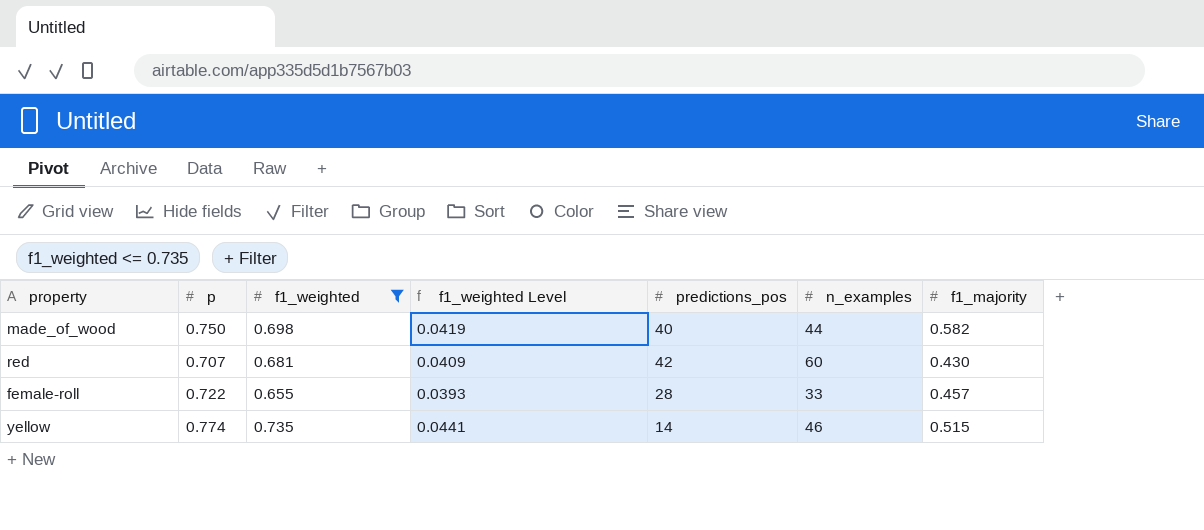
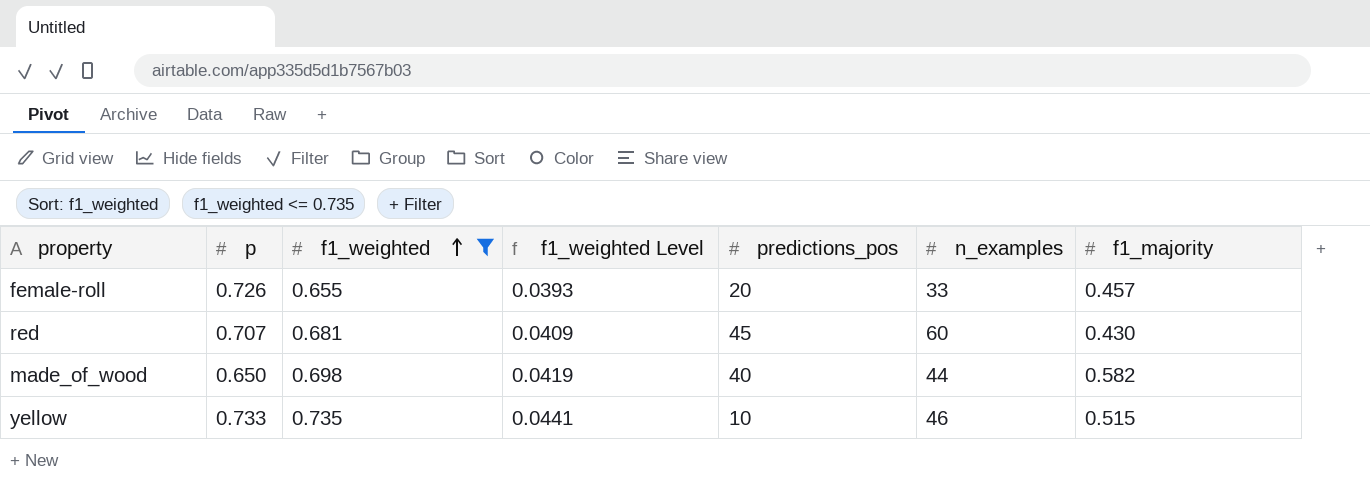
row order: none -> f1_weighted ascending
female-roll | p: 0.722 -> 0.726
female-roll | predictions_pos: 28 -> 20
red | predictions_pos: 42 -> 45
made_of_wood | p: 0.750 -> 0.650
yellow | p: 0.774 -> 0.733
yellow | predictions_pos: 14 -> 10

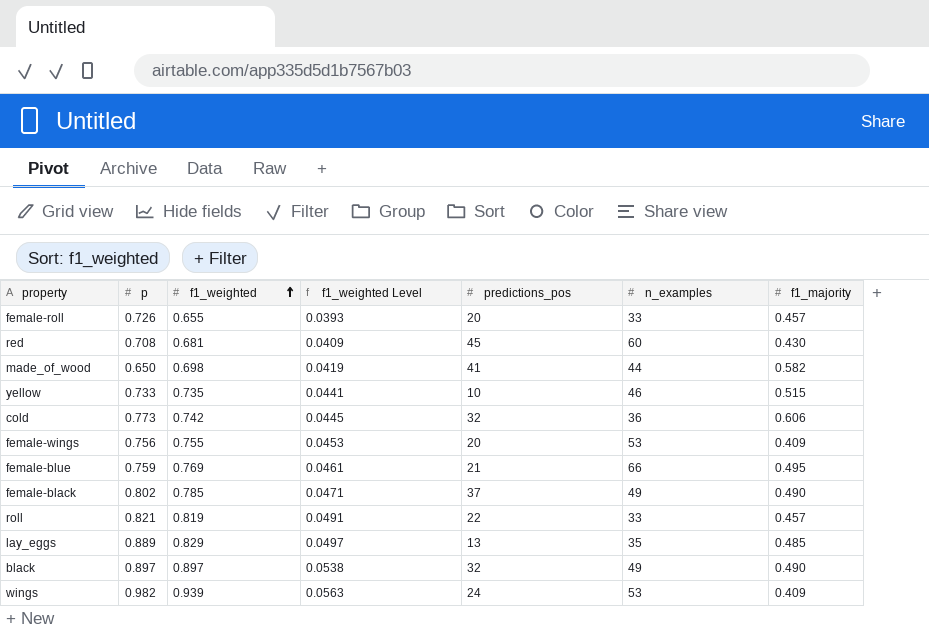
filter: f1_weighted <= 0.735 -> none
red | p: 0.707 -> 0.708
made_of_wood | predictions_pos: 40 -> 41

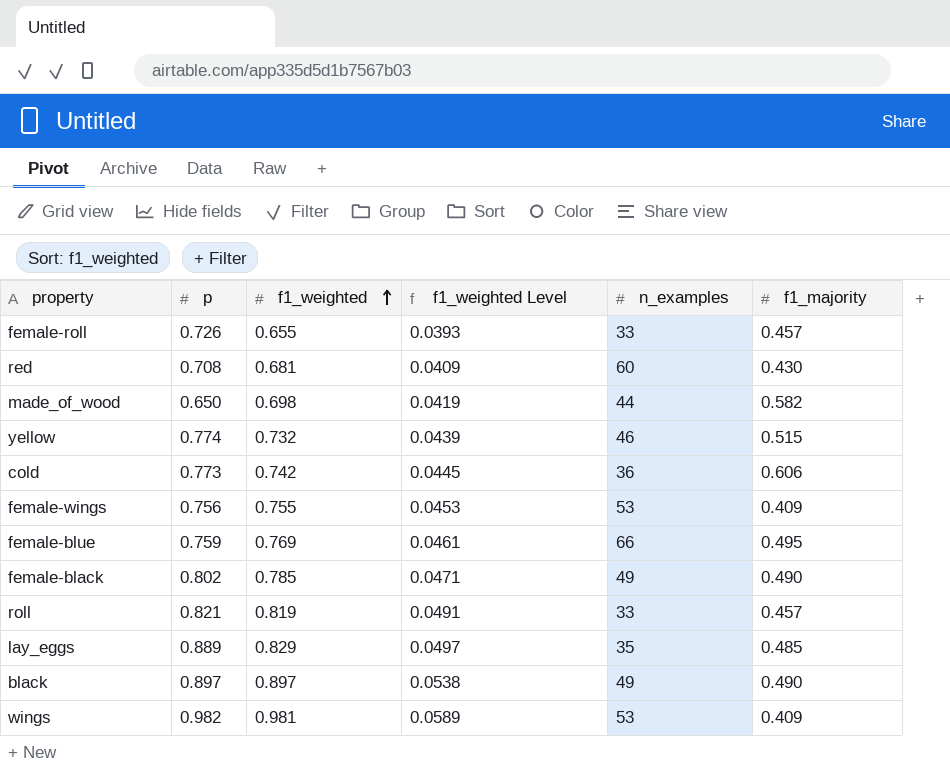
column predictions_pos | position: 5 -> none
yellow | p: 0.733 -> 0.774
yellow | f1_weighted: 0.735 -> 0.732
yellow | f1_weighted Level: 0.0441 -> 0.0439
wings | f1_weighted: 0.939 -> 0.981
wings | f1_weighted Level: 0.0563 -> 0.0589

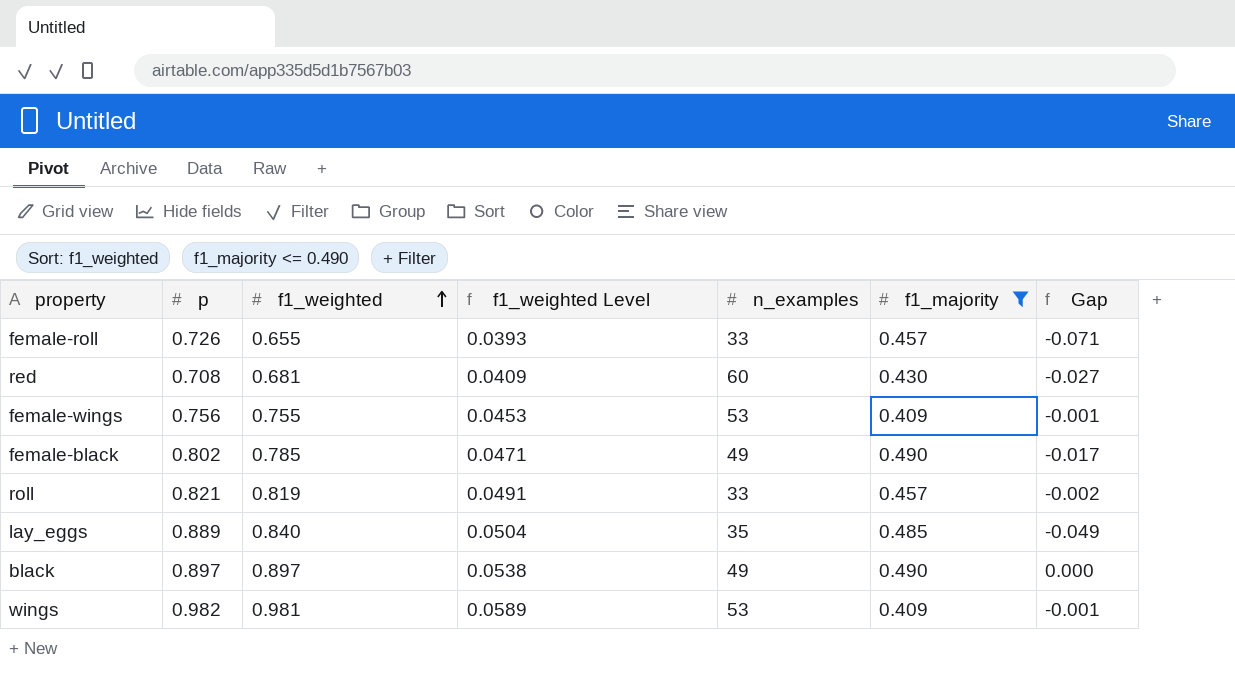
filter: none -> f1_majority <= 0.490
column Gap | formula: none -> [f1_weighted] - [p]
lay_eggs | f1_weighted: 0.829 -> 0.840
lay_eggs | f1_weighted Level: 0.0497 -> 0.0504

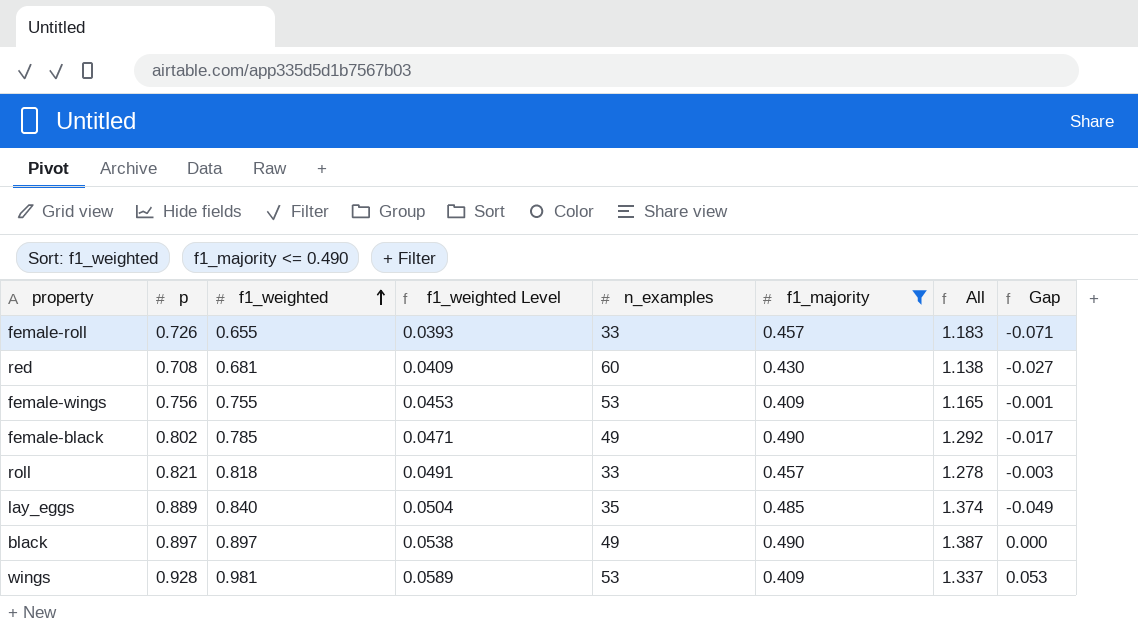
column All | formula: none -> [p] + [f1_majority]
roll | f1_weighted: 0.819 -> 0.818
roll | Gap: -0.002 -> -0.003
wings | p: 0.982 -> 0.928
wings | Gap: -0.001 -> 0.053

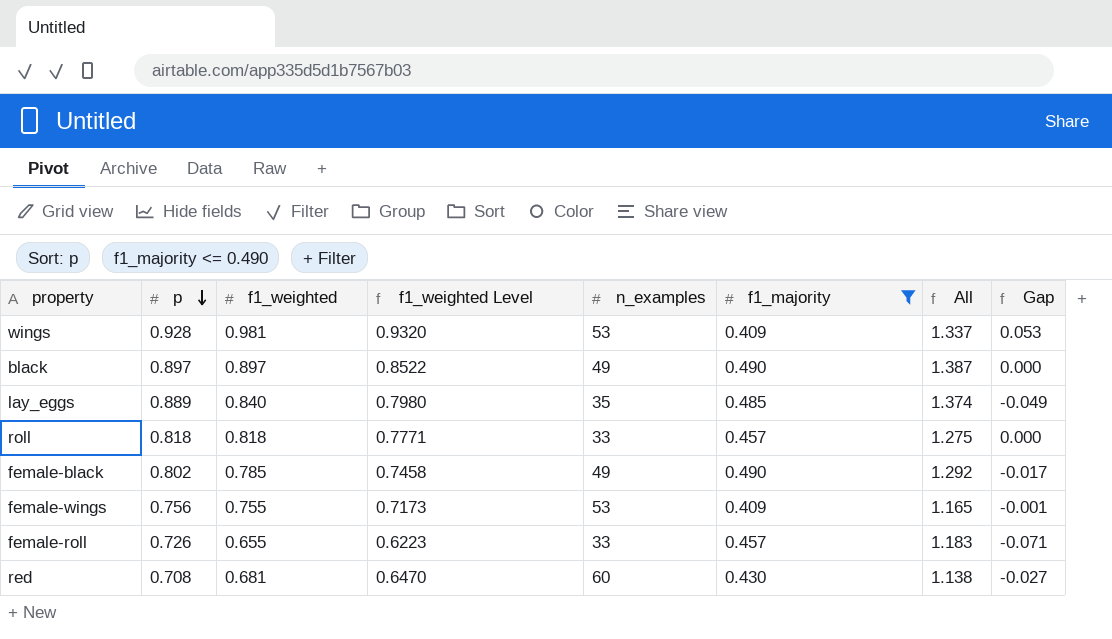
row order: f1_weighted ascending -> p descending
column f1_weighted Level | formula: [f1_weighted] * 0.06 -> [f1_weighted] * 0.95
roll | p: 0.821 -> 0.818
roll | All: 1.278 -> 1.275
roll | Gap: -0.003 -> 0.000

